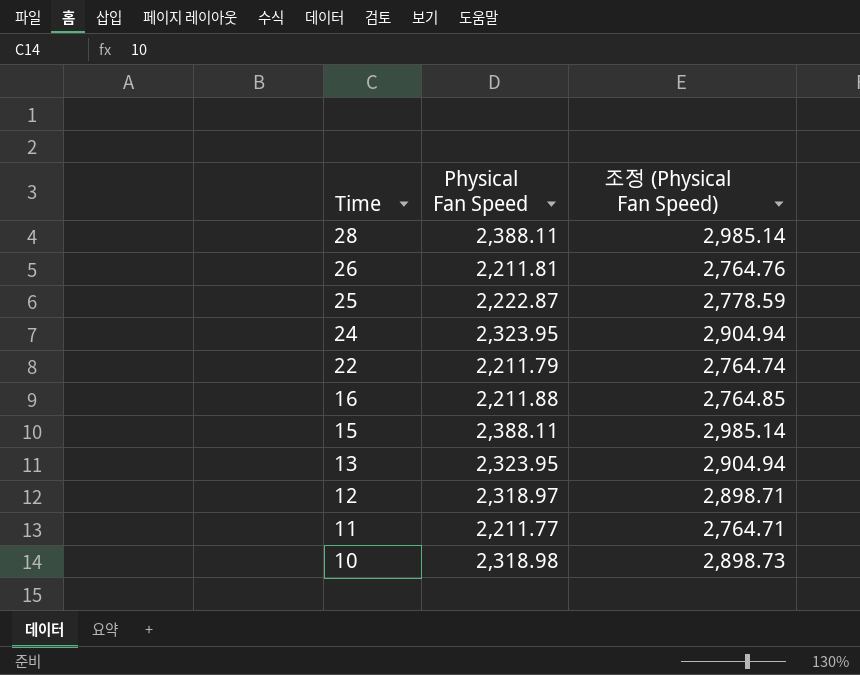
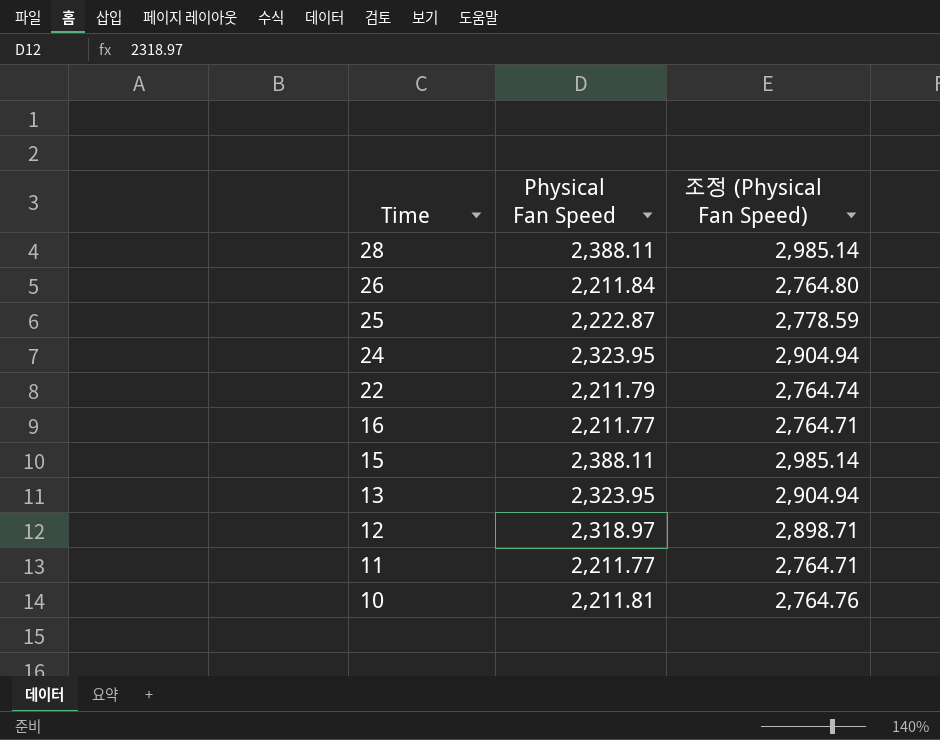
26 | Physical Fan Speed: 2,211.81 -> 2,211.84
26 | 조정 (Physical Fan Speed): 2,764.76 -> 2,764.80
16 | Physical Fan Speed: 2,211.88 -> 2,211.77
16 | 조정 (Physical Fan Speed): 2,764.85 -> 2,764.71
10 | Physical Fan Speed: 2,318.98 -> 2,211.81
10 | 조정 (Physical Fan Speed): 2,898.73 -> 2,764.76

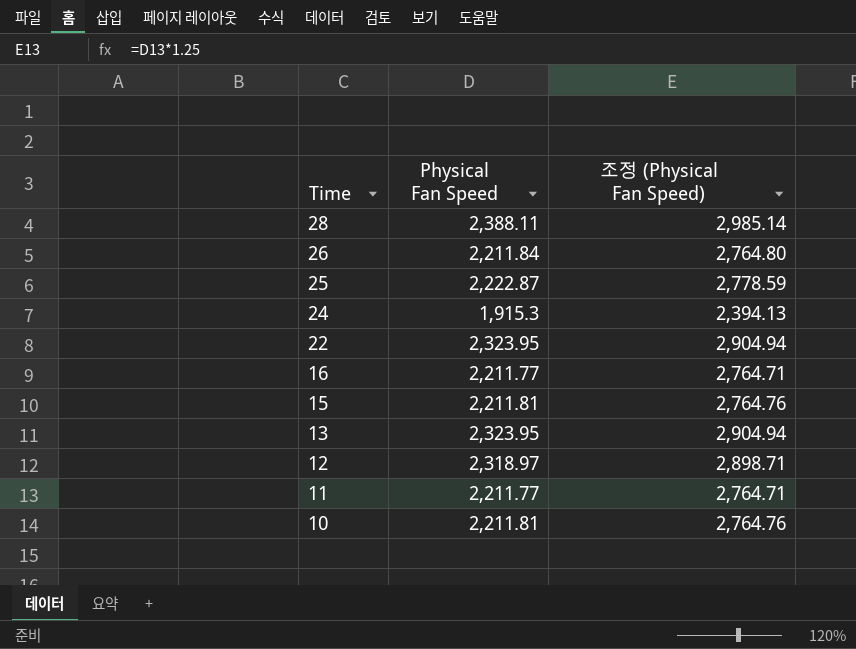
24 | Physical Fan Speed: 2,323.95 -> 1,915.3
24 | 조정 (Physical Fan Speed): 2,904.94 -> 2,394.13
22 | Physical Fan Speed: 2,211.79 -> 2,323.95
22 | 조정 (Physical Fan Speed): 2,764.74 -> 2,904.94
15 | Physical Fan Speed: 2,388.11 -> 2,211.81
15 | 조정 (Physical Fan Speed): 2,985.14 -> 2,764.76

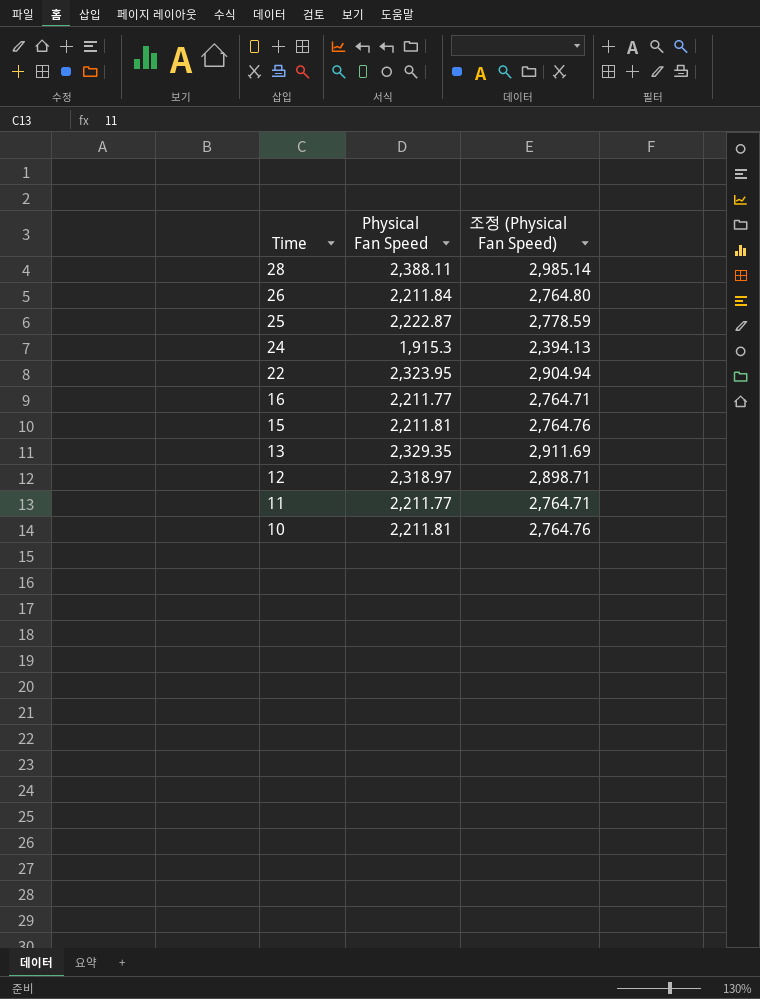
13 | Physical Fan Speed: 2,323.95 -> 2,329.35
13 | 조정 (Physical Fan Speed): 2,904.94 -> 2,911.69

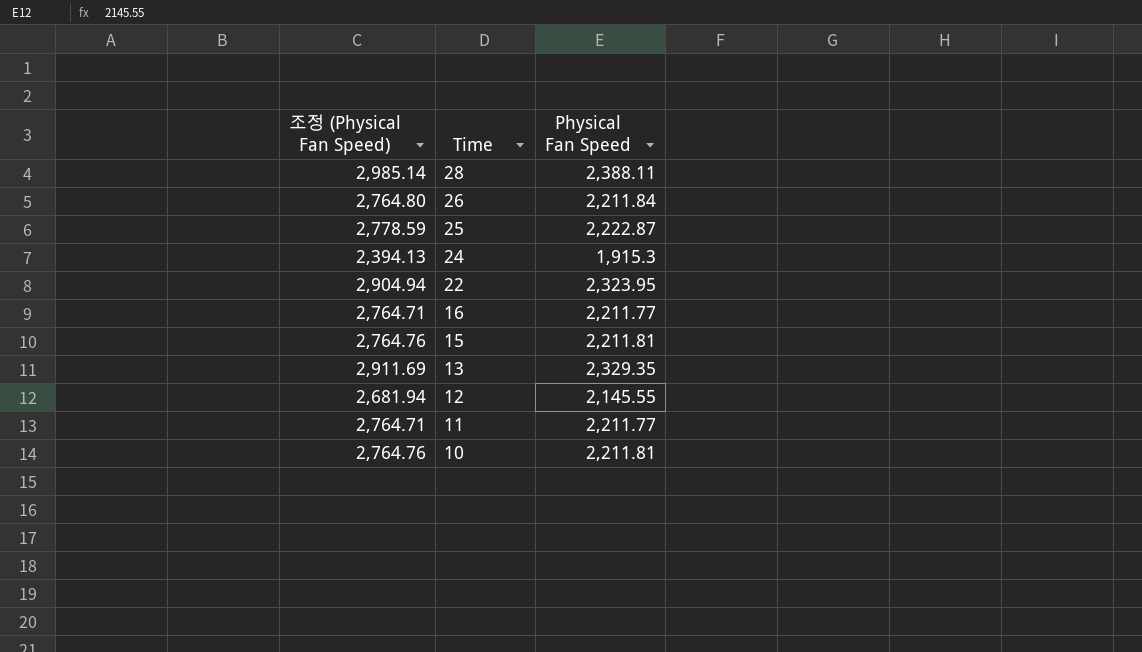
column 조정 (Physical Fan Speed) | position: 3 -> 1
12 | 조정 (Physical Fan Speed): 2,898.71 -> 2,681.94
12 | Physical Fan Speed: 2,318.97 -> 2,145.55

